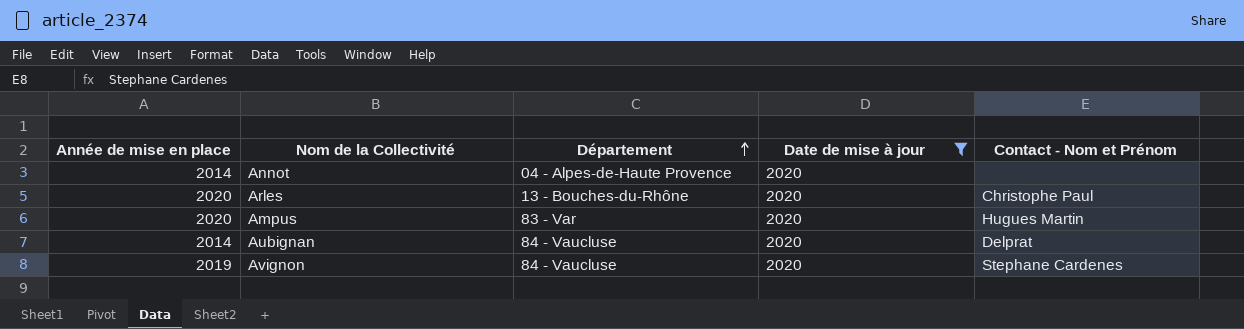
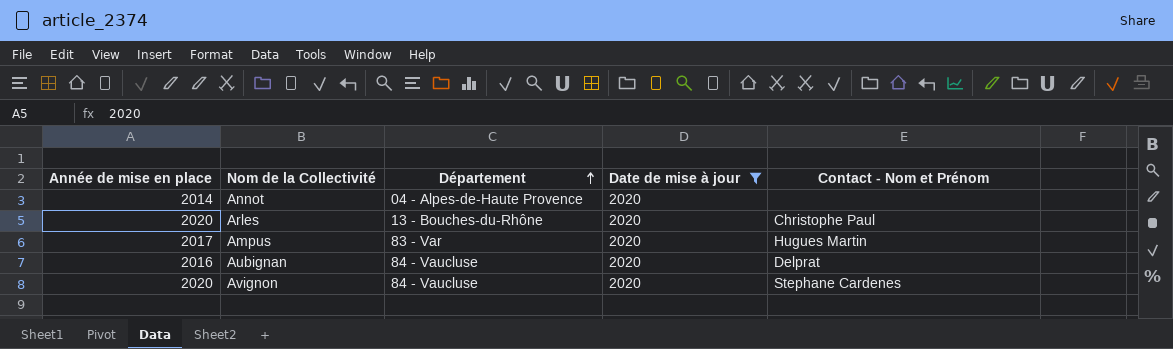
Ampus | Année de mise en place: 2020 -> 2017
Aubignan | Année de mise en place: 2014 -> 2016
Avignon | Année de mise en place: 2019 -> 2020

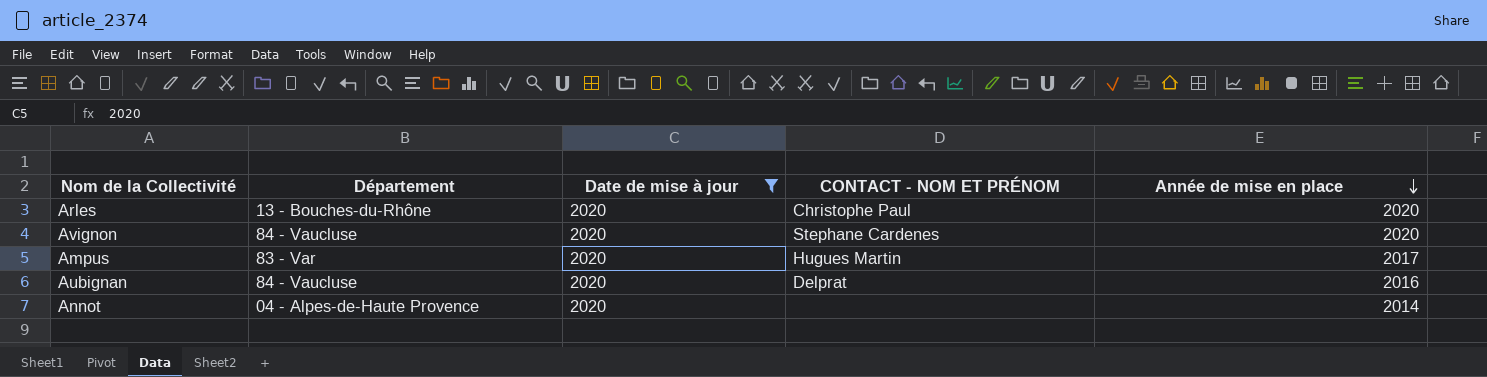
row order: Département ascending -> Année de mise en place descending
column name: Contact - Nom et Prénom -> CONTACT - NOM ET PRÉNOM
column Année de mise en place | position: 1 -> 5

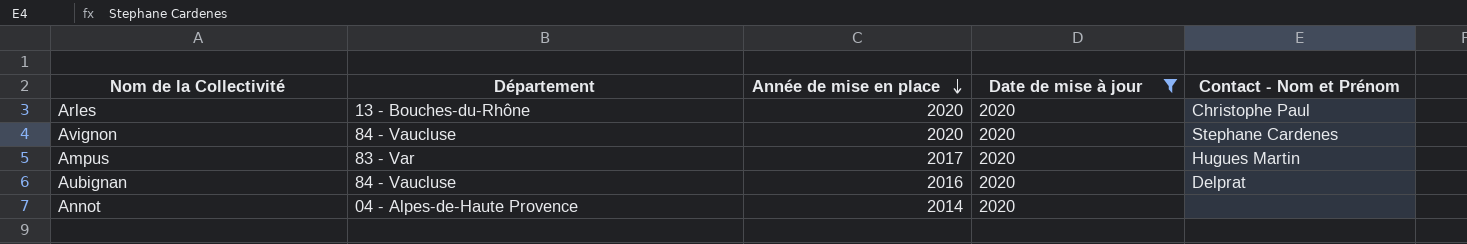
column Année de mise en place | position: 5 -> 3
column name: CONTACT - NOM ET PRÉNOM -> Contact - Nom et Prénom

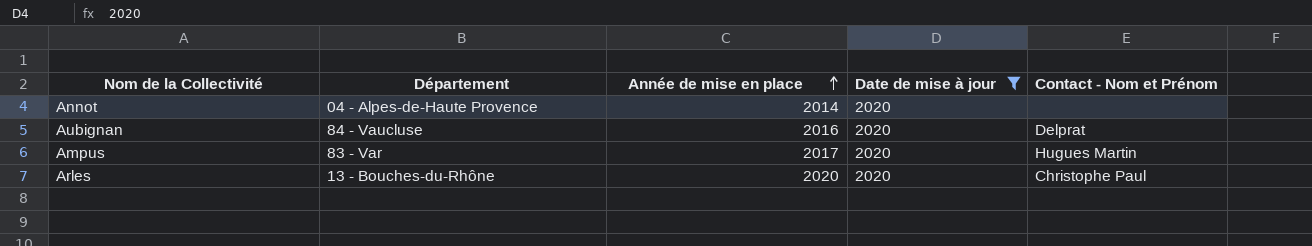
row order: Année de mise en place descending -> Année de mise en place ascending
row Avignon: 84 - Vaucluse | 2020 | 2020 | Stephane Cardenes -> none

